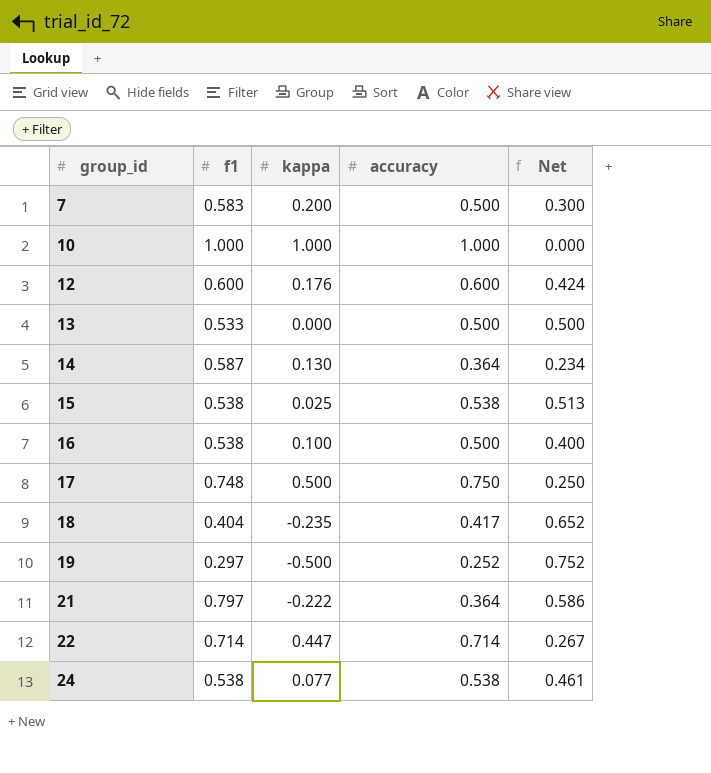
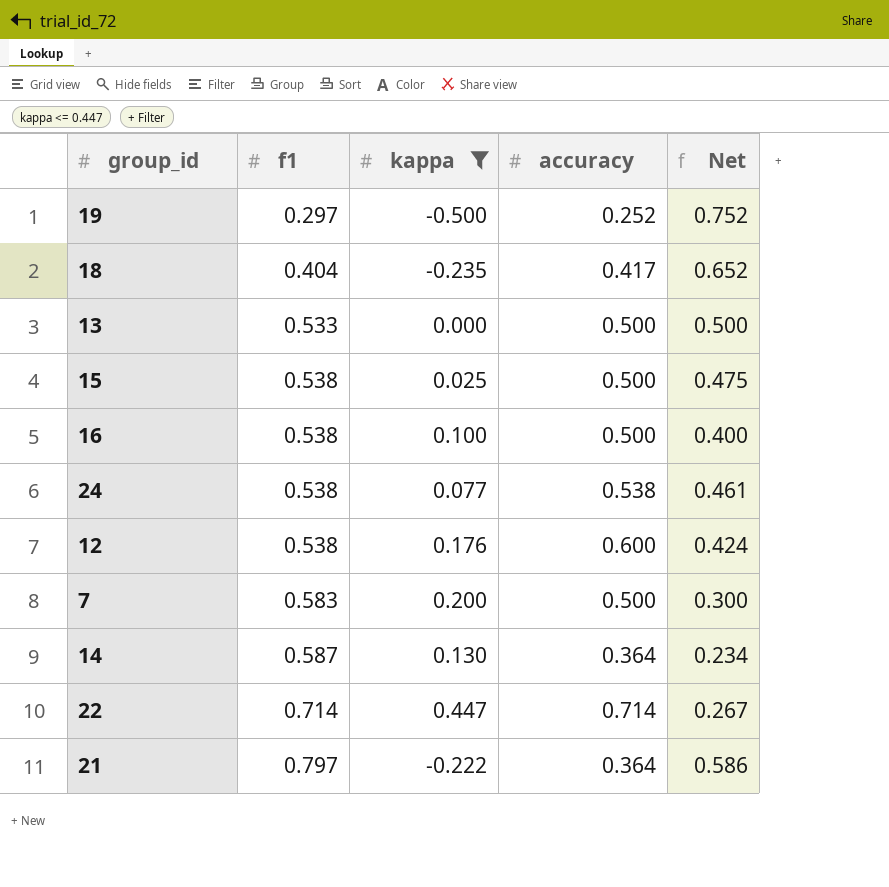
filter: none -> kappa <= 0.447
row order: group_id ascending -> f1 ascending
15 | accuracy: 0.538 -> 0.500
15 | Net: 0.513 -> 0.475
12 | f1: 0.600 -> 0.538

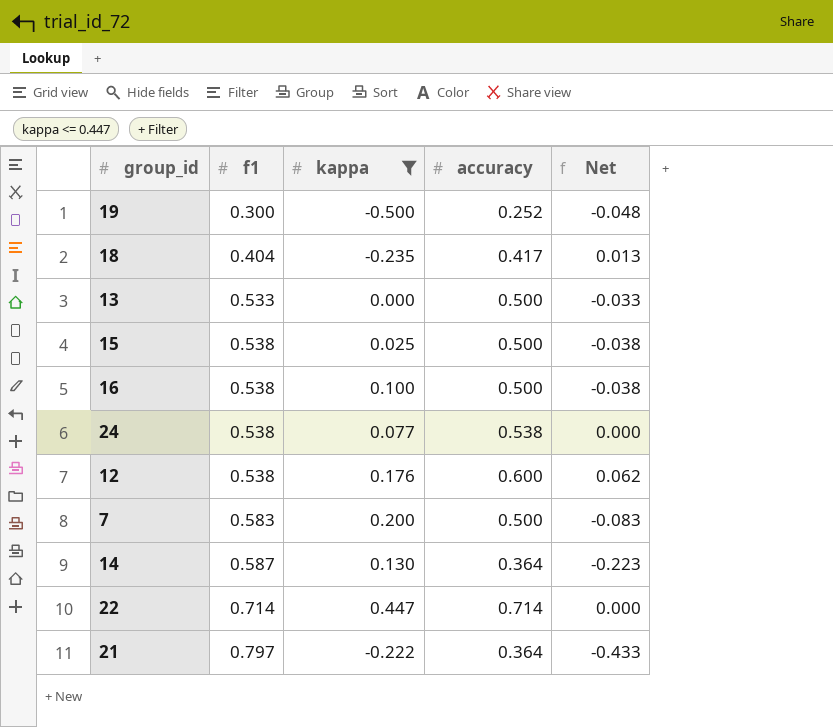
column Net | formula: [accuracy] - [kappa] -> [accuracy] - [f1]
19 | f1: 0.297 -> 0.300

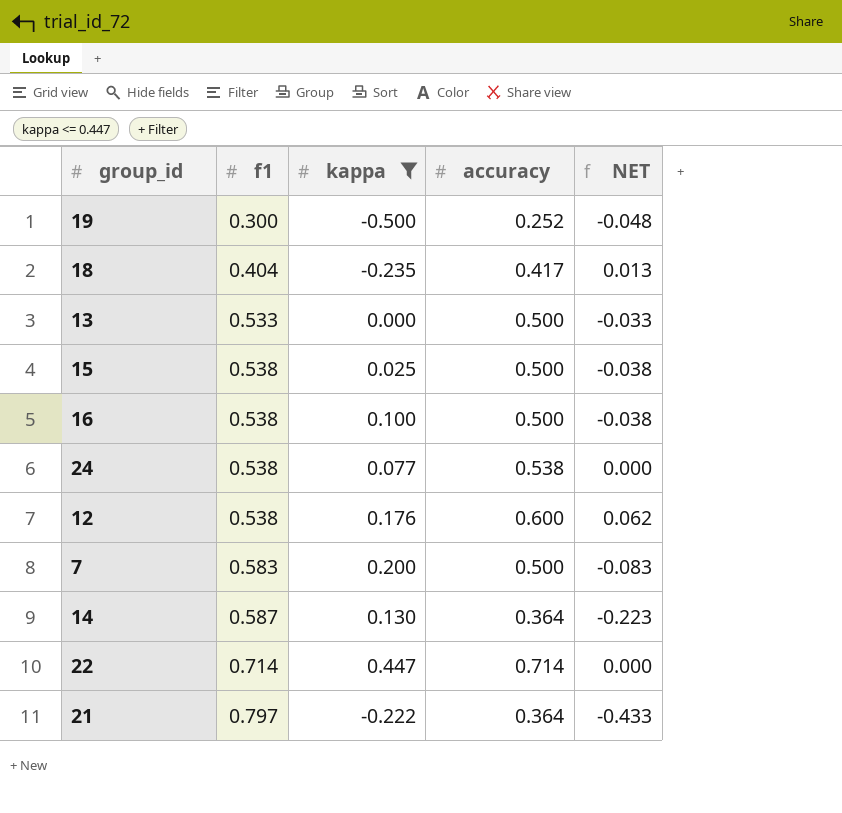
column name: Net -> NET

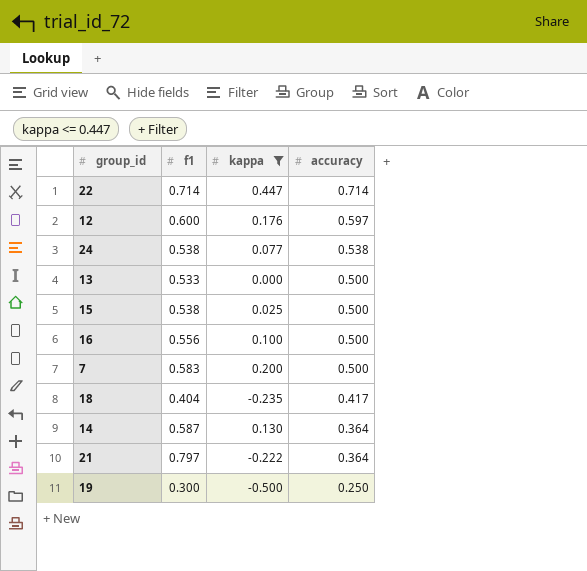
row order: f1 ascending -> accuracy descending
column NET | formula: [accuracy] - [f1] -> none
12 | f1: 0.538 -> 0.600
12 | accuracy: 0.600 -> 0.597
16 | f1: 0.538 -> 0.556
19 | accuracy: 0.252 -> 0.250

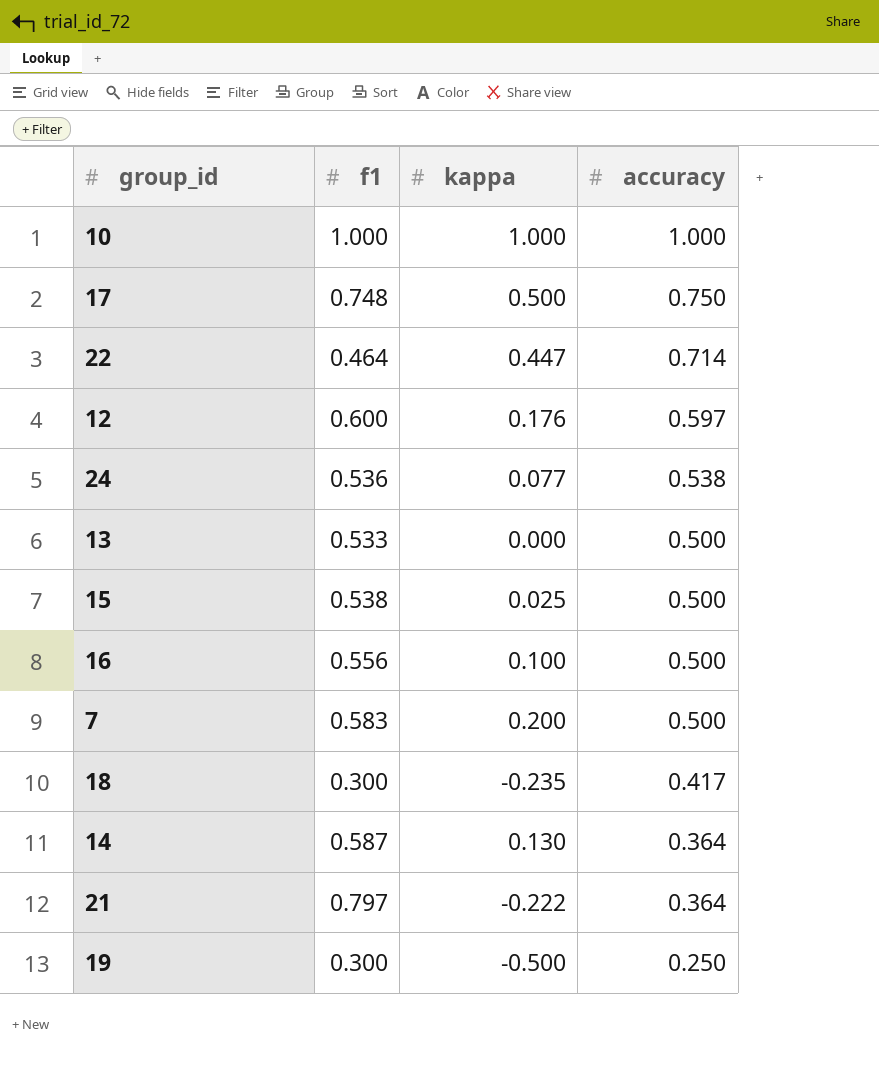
filter: kappa <= 0.447 -> none
22 | f1: 0.714 -> 0.464
24 | f1: 0.538 -> 0.536
18 | f1: 0.404 -> 0.300

